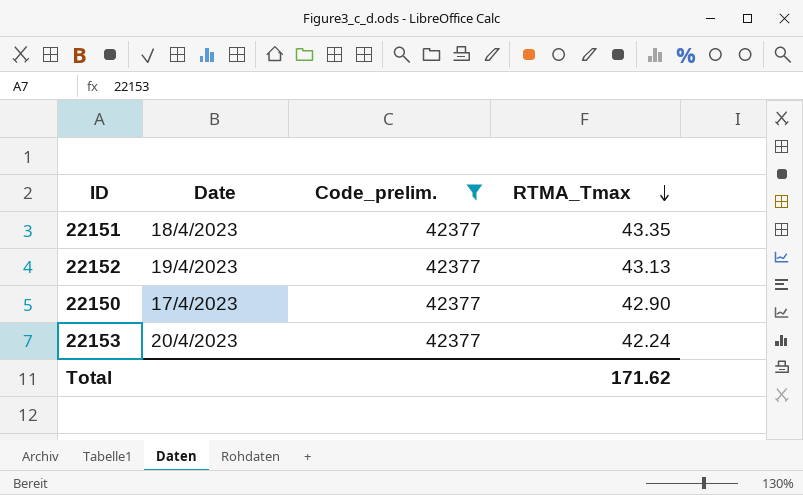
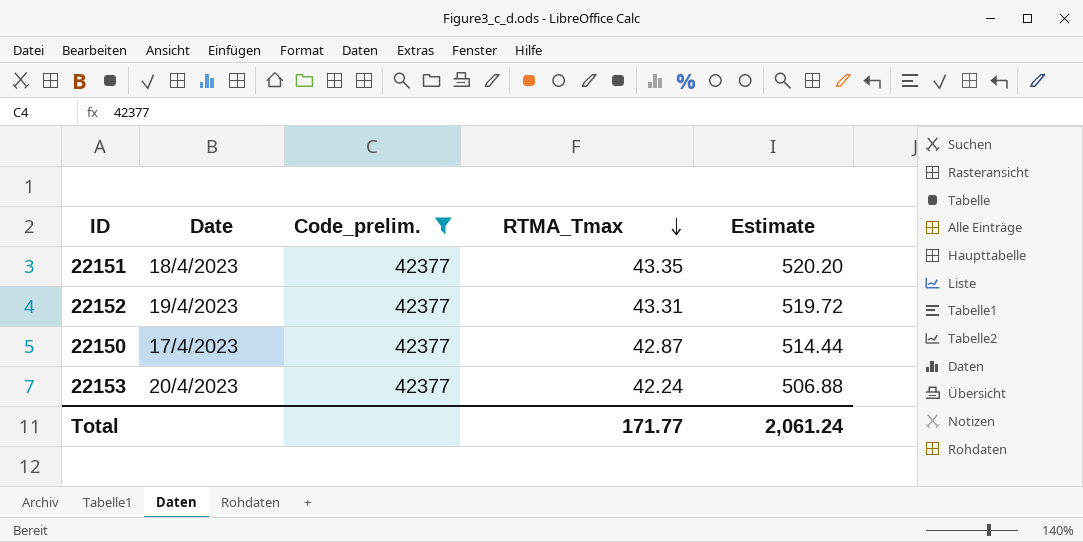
column Estimate | formula: none -> [RTMA_Tmax] * 12
22152 | RTMA_Tmax: 43.13 -> 43.31
22150 | RTMA_Tmax: 42.90 -> 42.87
Total | RTMA_Tmax: 171.62 -> 171.77

